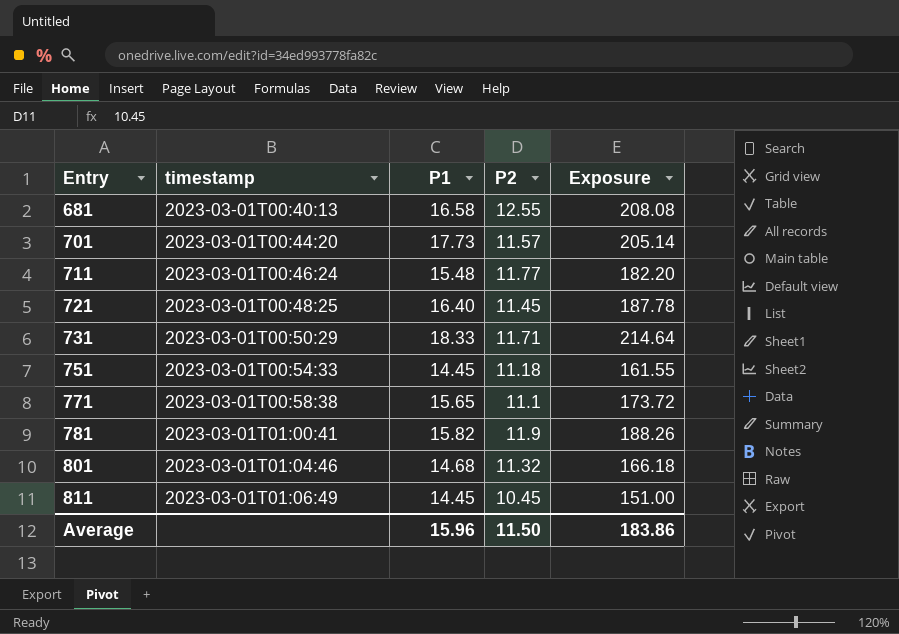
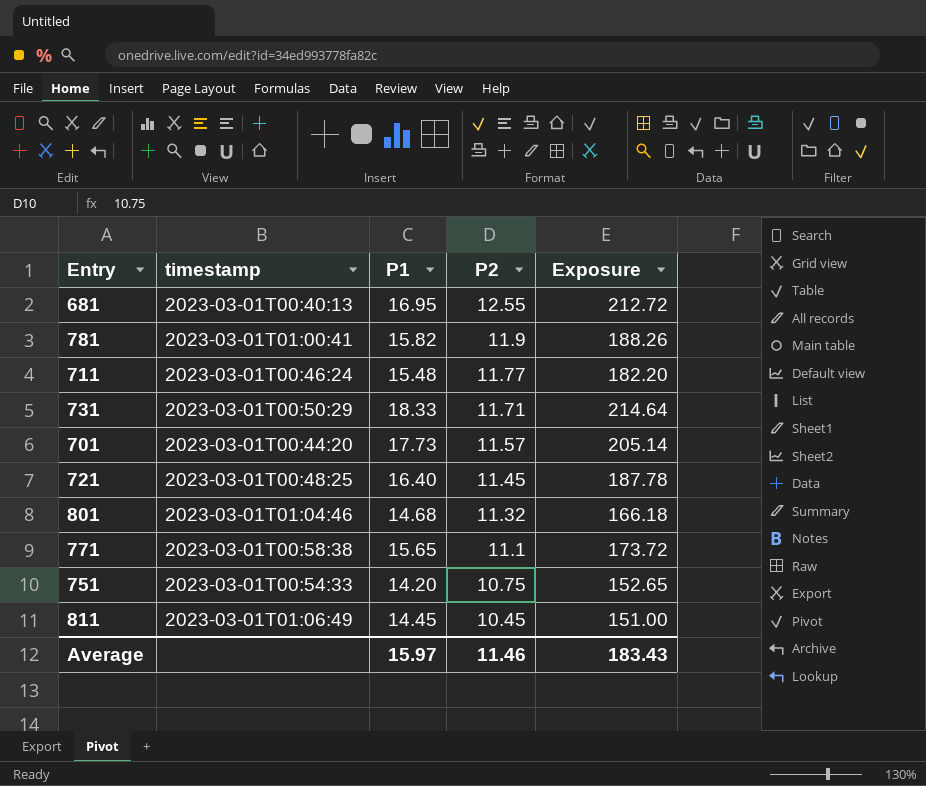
row order: Entry ascending -> P2 descending
681 | P1: 16.58 -> 16.95
681 | Exposure: 208.08 -> 212.72
751 | P1: 14.45 -> 14.20
751 | P2: 11.18 -> 10.75
751 | Exposure: 161.55 -> 152.65
Average | P1: 15.96 -> 15.97
Average | P2: 11.50 -> 11.46
Average | Exposure: 183.86 -> 183.43

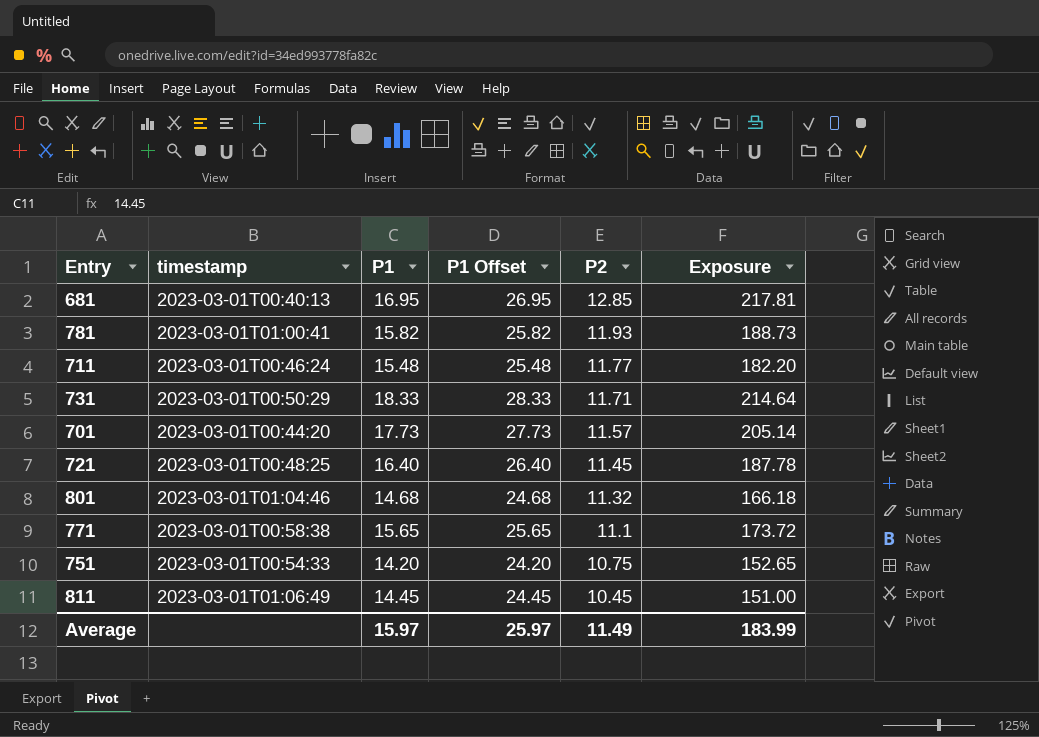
column P1 Offset | formula: none -> [P1] + 10
681 | P2: 12.55 -> 12.85
681 | Exposure: 212.72 -> 217.81
781 | P2: 11.9 -> 11.93
781 | Exposure: 188.26 -> 188.73
Average | P2: 11.46 -> 11.49
Average | Exposure: 183.43 -> 183.99

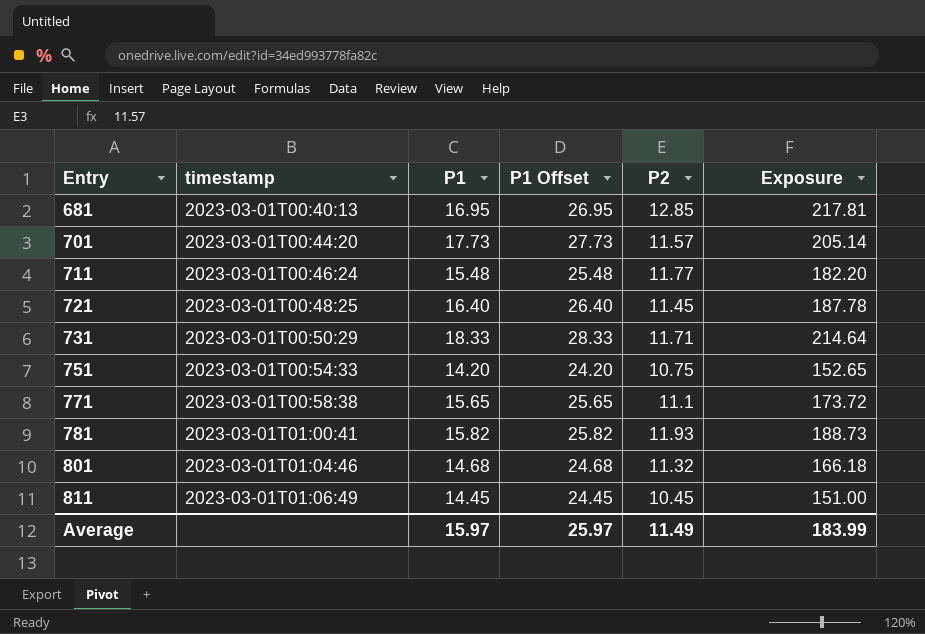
row order: P2 descending -> Entry ascending

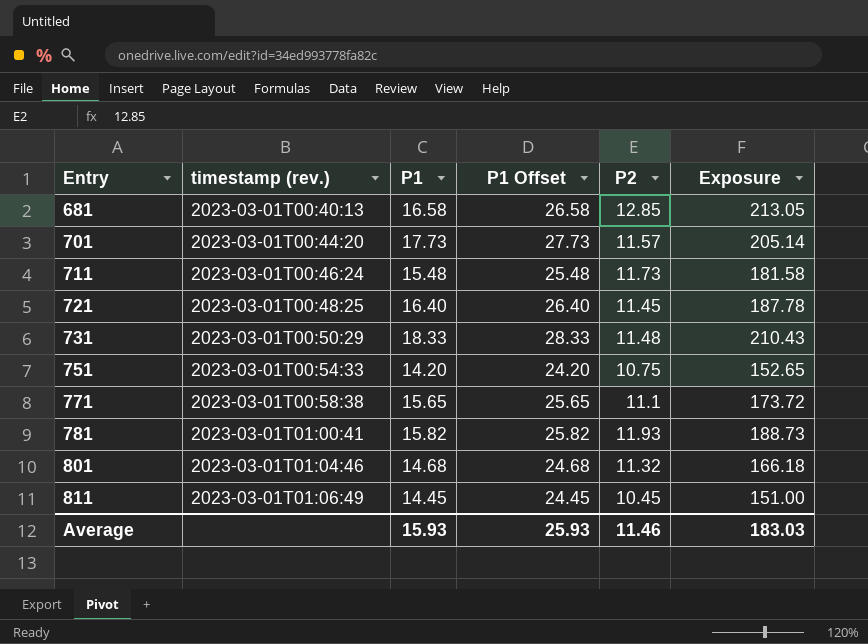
column name: timestamp -> timestamp (rev.)
681 | P1: 16.95 -> 16.58
681 | P1 Offset: 26.95 -> 26.58
681 | Exposure: 217.81 -> 213.05
711 | P2: 11.77 -> 11.73
711 | Exposure: 182.20 -> 181.58
731 | P2: 11.71 -> 11.48
731 | Exposure: 214.64 -> 210.43
Average | P1: 15.97 -> 15.93
Average | P1 Offset: 25.97 -> 25.93
Average | P2: 11.49 -> 11.46
Average | Exposure: 183.99 -> 183.03

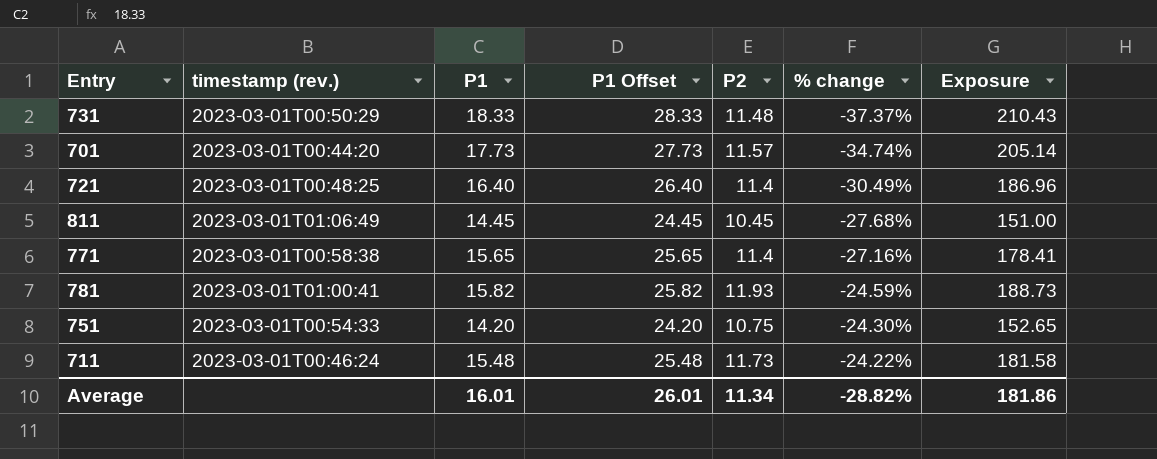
row order: Entry ascending -> % change ascending
column % change | formula: none -> ([P2] - [P1]) / [P1]
row 681: 2023-03-01T00:40:13 | 16.58 | 26.58 | 12.85 | 213.05 -> none
row 801: 2023-03-01T01:04:46 | 14.68 | 24.68 | 11.32 | 166.18 -> none
721 | P2: 11.45 -> 11.4
721 | Exposure: 187.78 -> 186.96
771 | P2: 11.1 -> 11.4
771 | Exposure: 173.72 -> 178.41
Average | P1: 15.93 -> 16.01
Average | P1 Offset: 25.93 -> 26.01
Average | P2: 11.46 -> 11.34
Average | Exposure: 183.03 -> 181.86

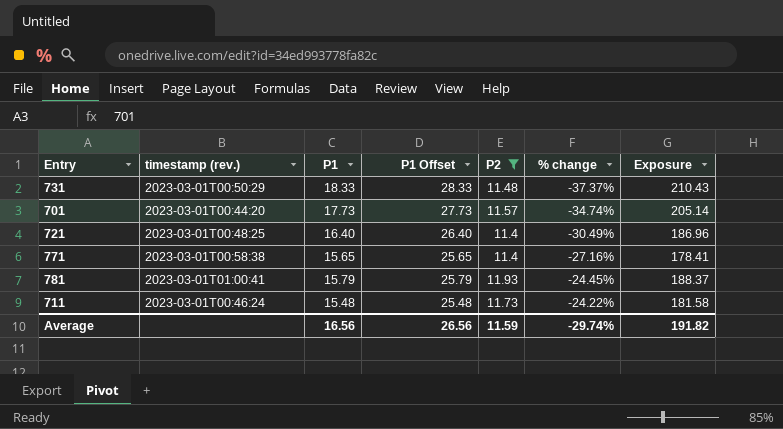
filter: none -> P2 >= 11.4
781 | P1: 15.82 -> 15.79
781 | P1 Offset: 25.82 -> 25.79
781 | % change: -24.59% -> -24.45%
781 | Exposure: 188.73 -> 188.37
Average | P1: 16.01 -> 16.56
Average | P1 Offset: 26.01 -> 26.56
Average | P2: 11.34 -> 11.59
Average | % change: -28.82% -> -29.74%
Average | Exposure: 181.86 -> 191.82

